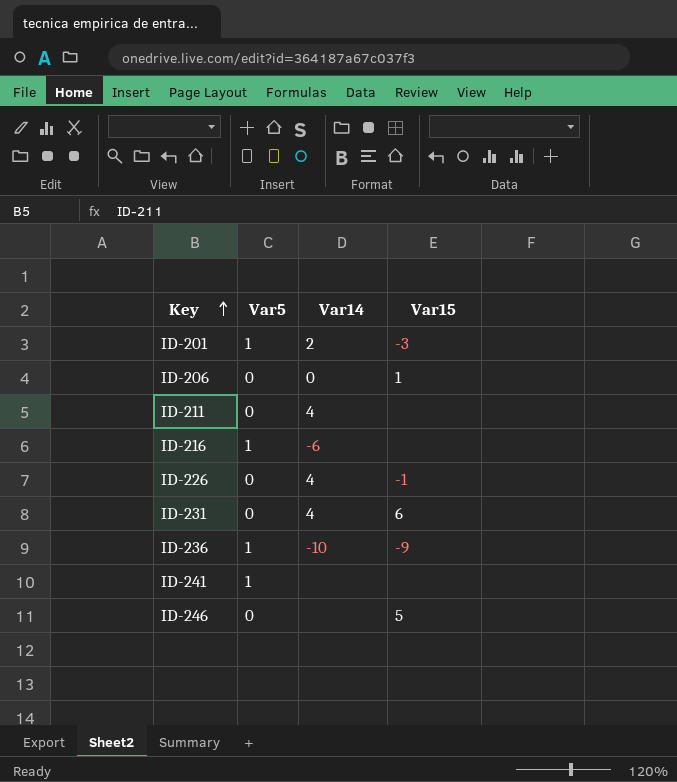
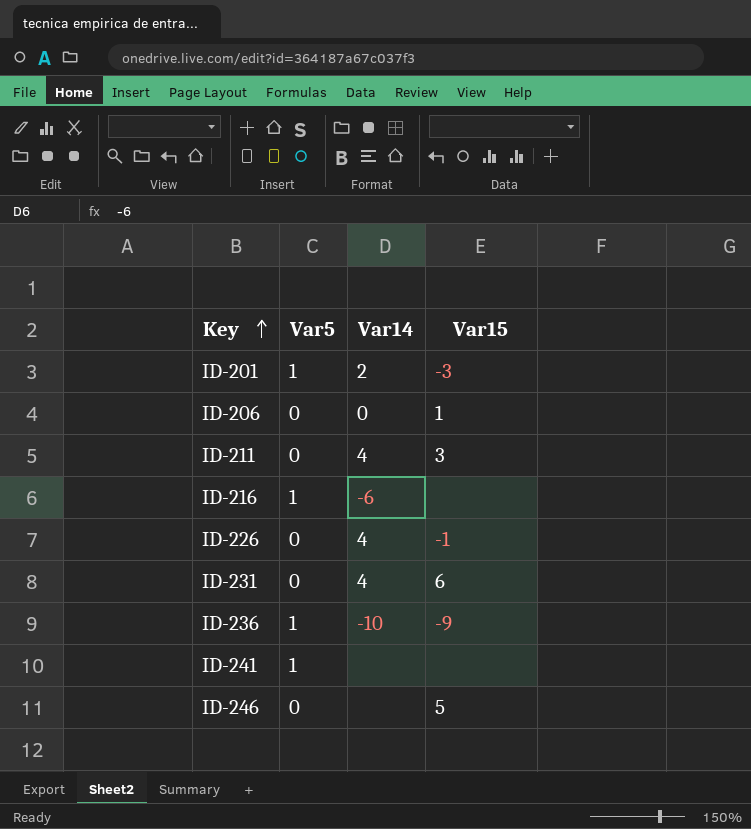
ID-211 | Var15: none -> 3

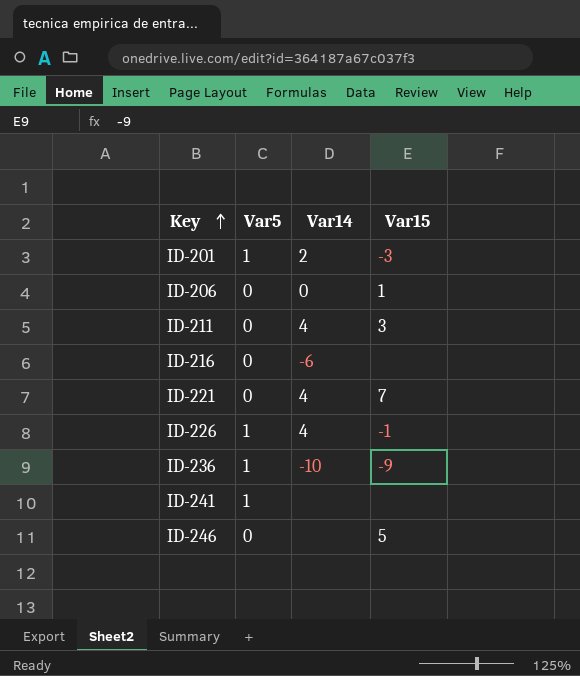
row ID-231: 0 | 4 | 6 -> none
ID-216 | Var5: 1 -> 0
row ID-221: none -> 0 | 4 | 7
ID-226 | Var5: 0 -> 1

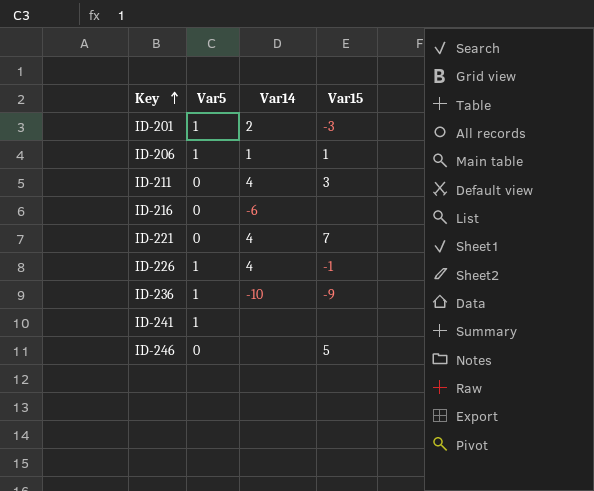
ID-206 | Var5: 0 -> 1
ID-206 | Var14: 0 -> 1

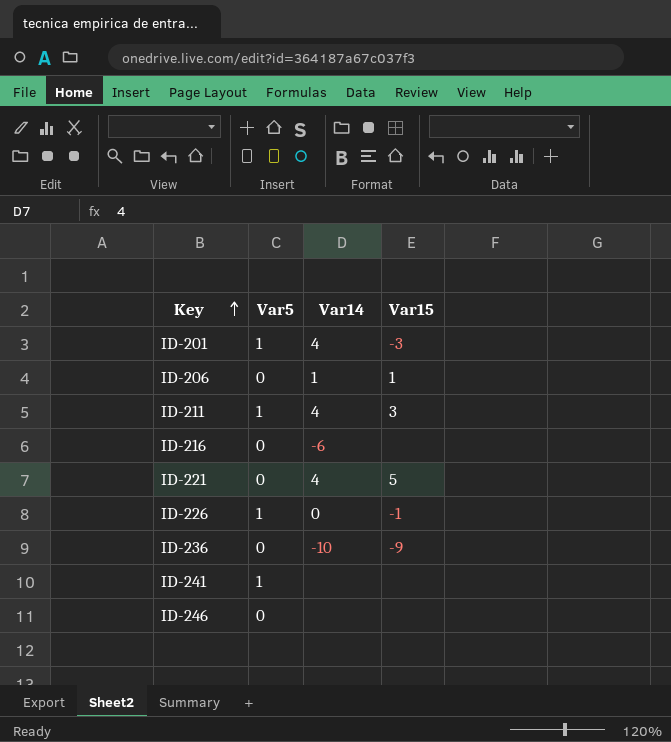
ID-201 | Var14: 2 -> 4
ID-206 | Var5: 1 -> 0
ID-211 | Var5: 0 -> 1
ID-221 | Var15: 7 -> 5
ID-226 | Var14: 4 -> 0
ID-236 | Var5: 1 -> 0
ID-246 | Var15: 5 -> none

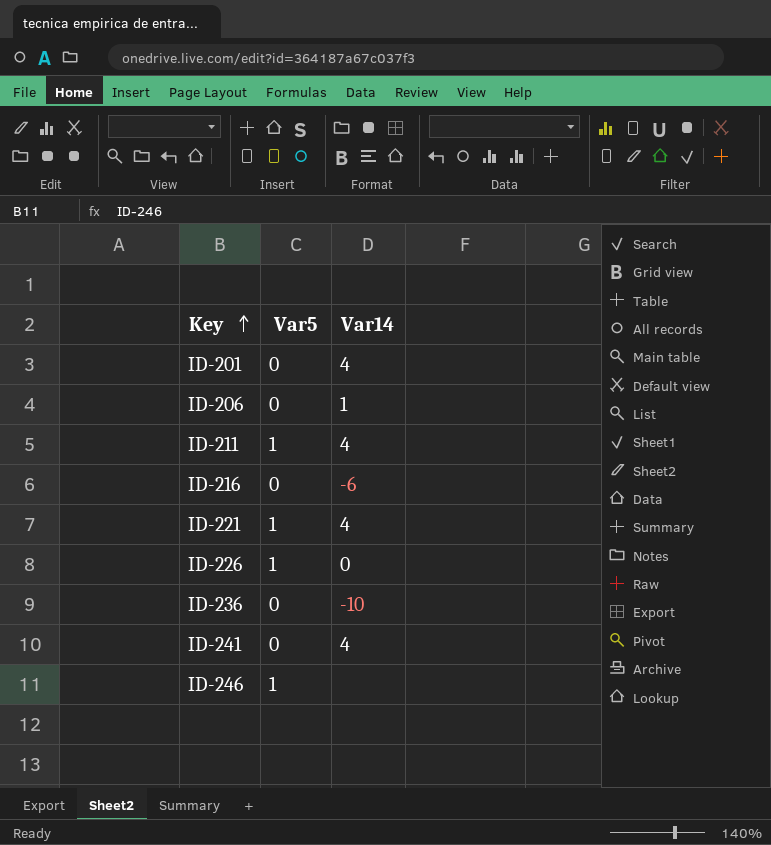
column Var15 | position: 4 -> none
ID-201 | Var5: 1 -> 0
ID-221 | Var5: 0 -> 1
ID-241 | Var5: 1 -> 0
ID-241 | Var14: none -> 4
ID-246 | Var5: 0 -> 1

